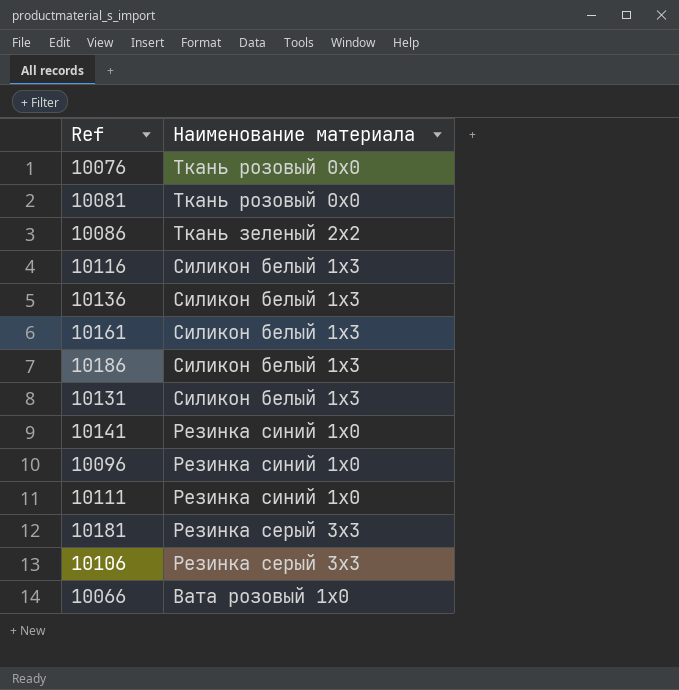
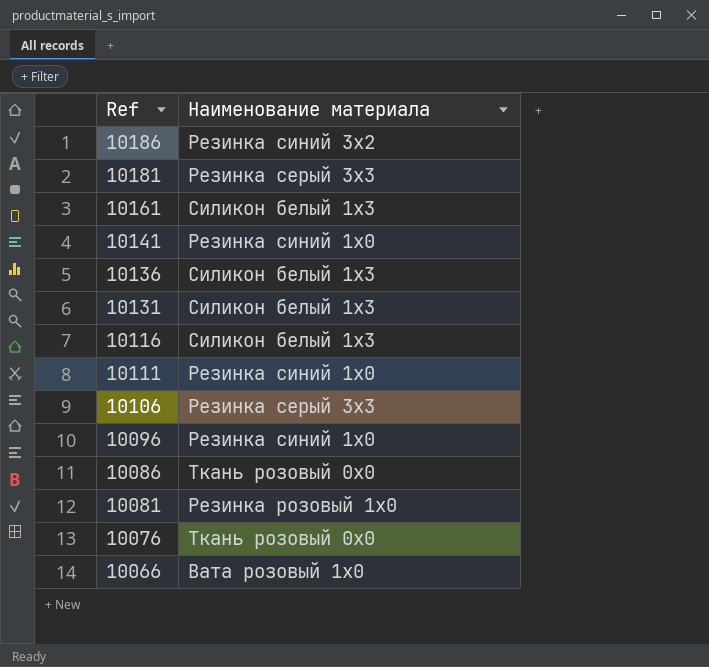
row order: Наименование материала descending -> Ref descending
10186 | Наименование материала: Силикон белый 1x3 -> Резинка синий 3x2
10086 | Наименование материала: Ткань зеленый 2x2 -> Ткань розовый 0x0
10081 | Наименование материала: Ткань розовый 0x0 -> Резинка розовый 1x0

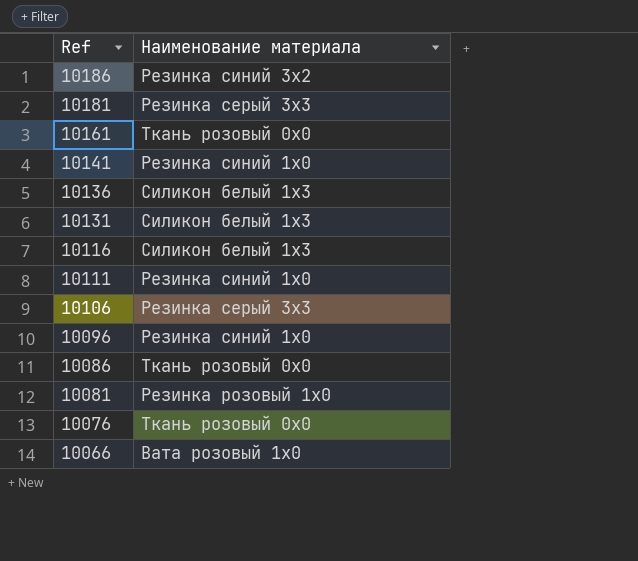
10161 | Наименование материала: Силикон белый 1x3 -> Ткань розовый 0x0

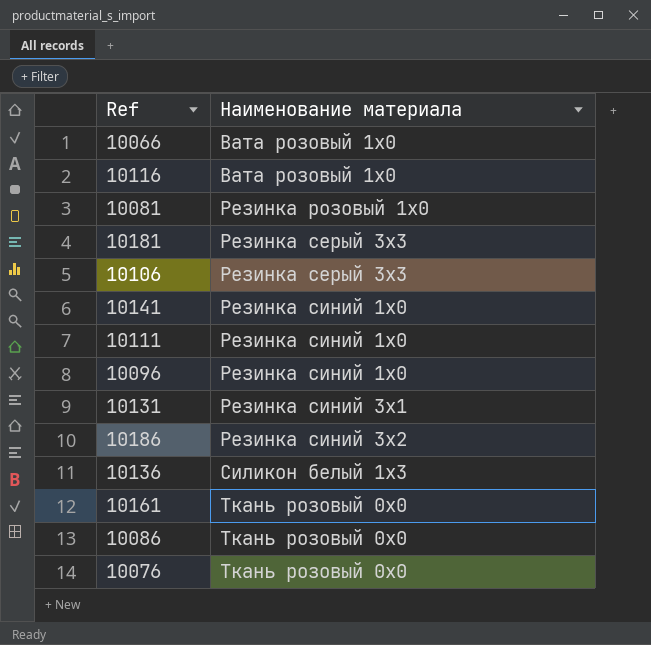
row order: Ref descending -> Наименование материала ascending
10116 | Наименование материала: Силикон белый 1x3 -> Вата розовый 1x0
10131 | Наименование материала: Силикон белый 1x3 -> Резинка синий 3x1

